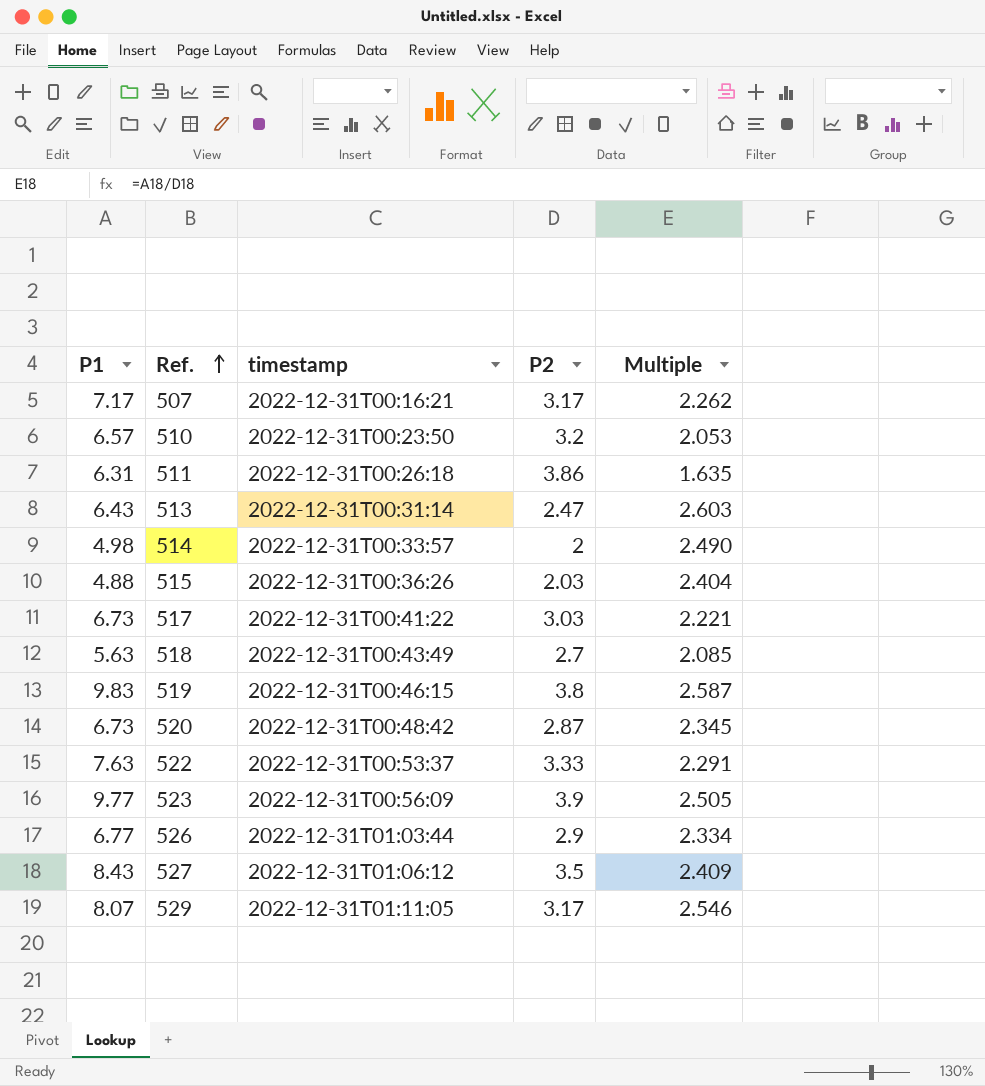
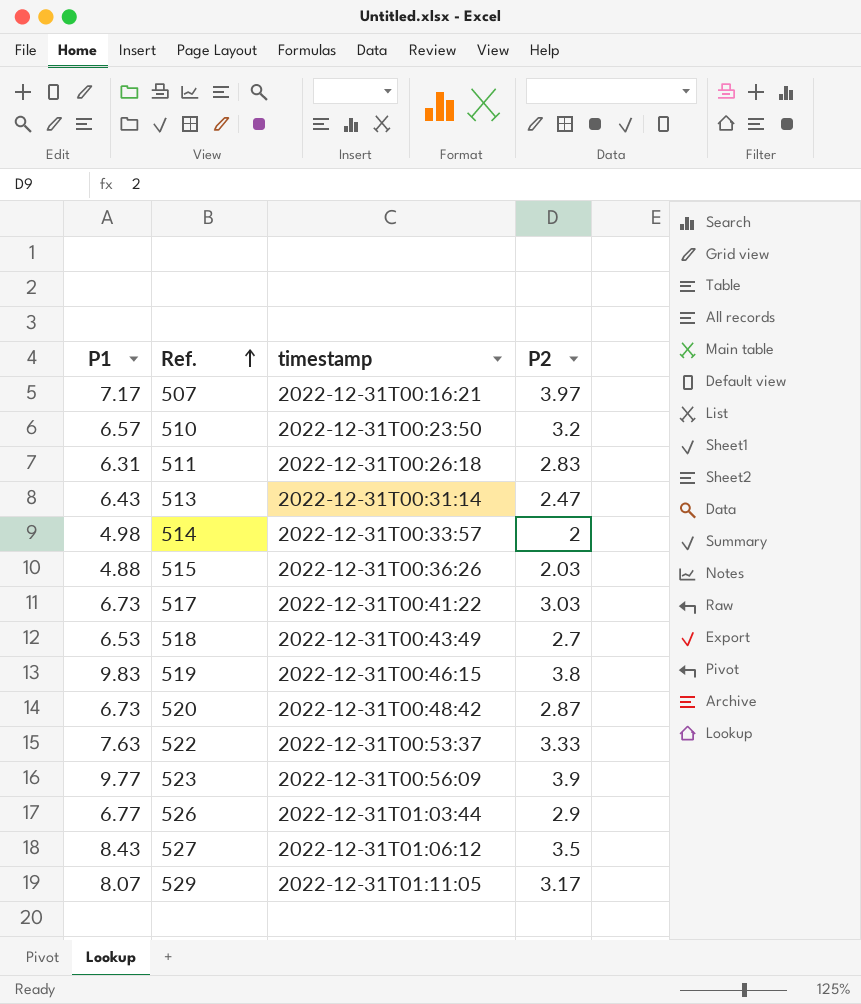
column Multiple | formula: [P1] / [P2] -> none
507 | P2: 3.17 -> 3.97
511 | P2: 3.86 -> 2.83
518 | P1: 5.63 -> 6.53

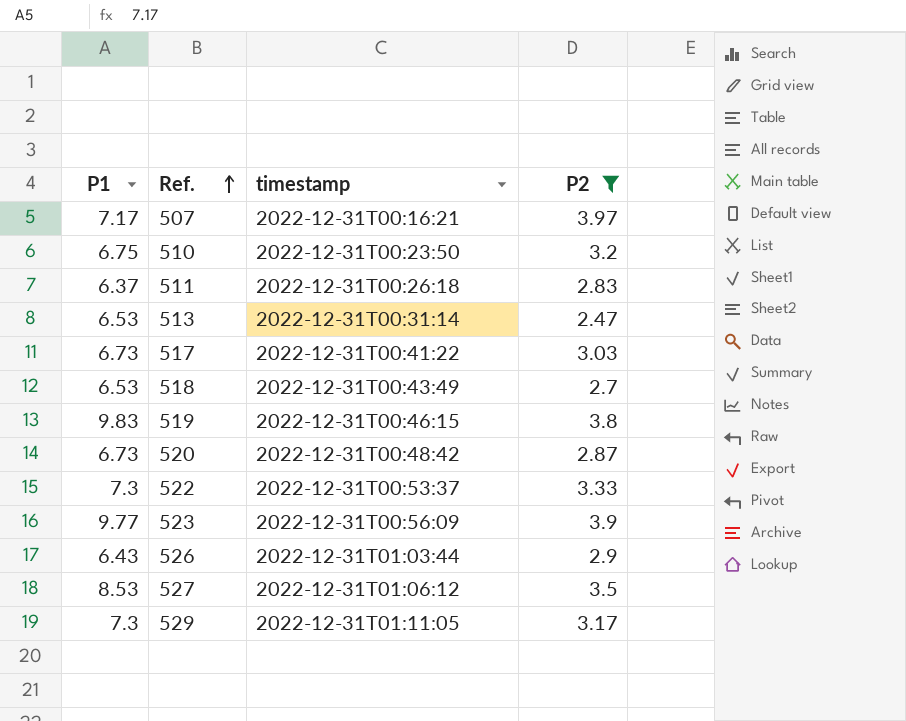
filter: none -> P2 >= 2.47
510 | P1: 6.57 -> 6.75
511 | P1: 6.31 -> 6.37
513 | P1: 6.43 -> 6.53
522 | P1: 7.63 -> 7.3
526 | P1: 6.77 -> 6.43
527 | P1: 8.43 -> 8.53
529 | P1: 8.07 -> 7.3

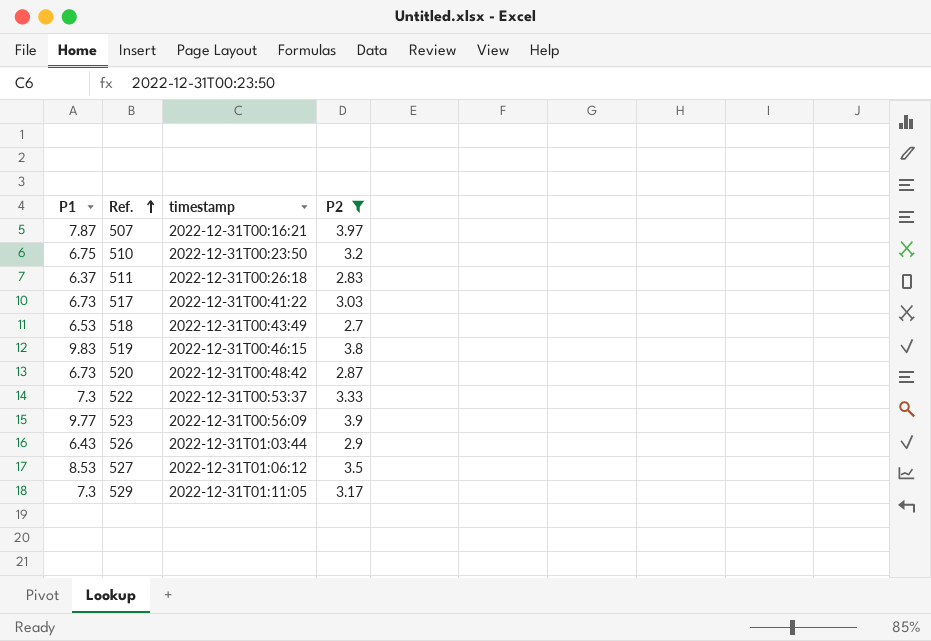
row 513: 6.53 | 2022-12-31T00:31:14 | 2.47 -> none
507 | P1: 7.17 -> 7.87

